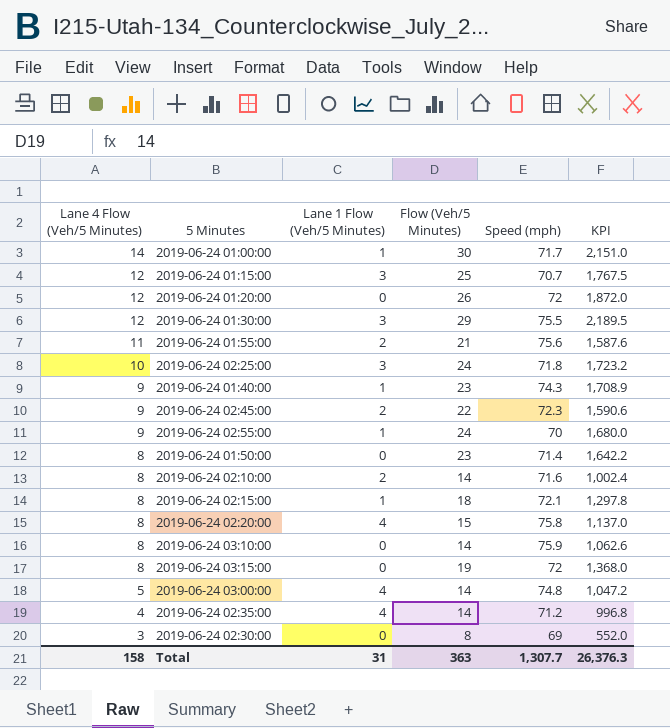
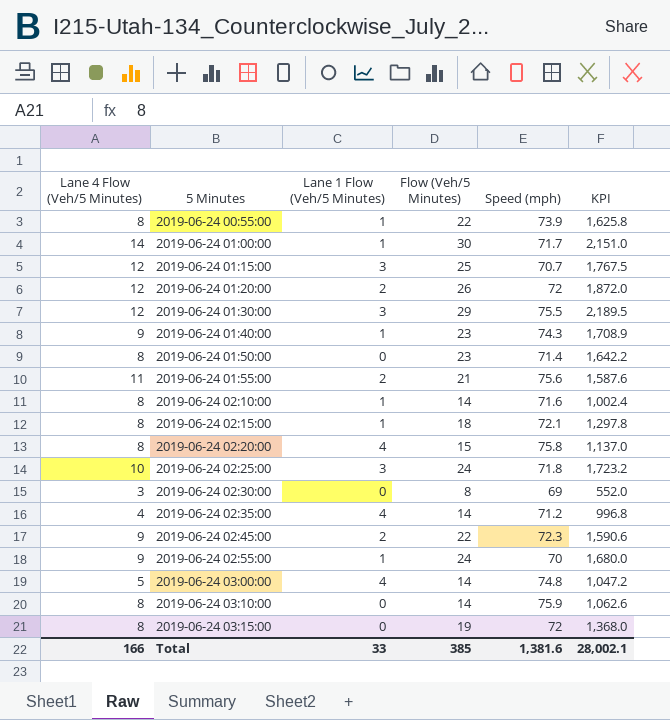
row order: Lane 4 Flow (Veh/5 Minutes) descending -> 5 Minutes ascending
row 2019-06-24 00:55:00: none -> 8 | 1 | 22 | 73.9 | 1,625.8
2019-06-24 01:20:00 | Lane 1 Flow (Veh/5 Minutes): 0 -> 2
2019-06-24 02:10:00 | Lane 1 Flow (Veh/5 Minutes): 2 -> 1
Total | Lane 4 Flow (Veh/5 Minutes): 158 -> 166
Total | Lane 1 Flow (Veh/5 Minutes): 31 -> 33
Total | Flow (Veh/5 Minutes): 363 -> 385
Total | Speed (mph): 1,307.7 -> 1,381.6
Total | KPI: 26,376.3 -> 28,002.1

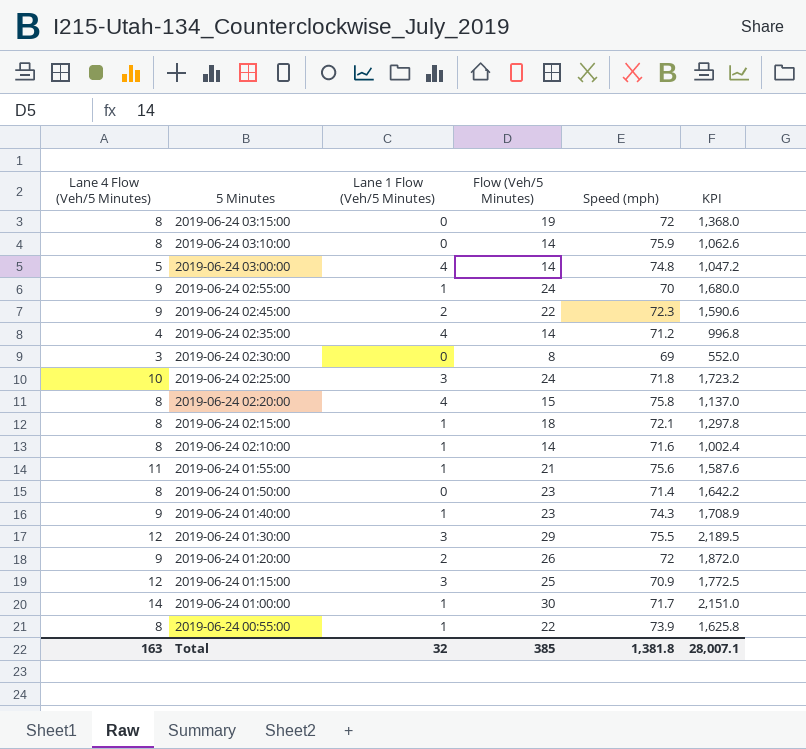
row order: 5 Minutes ascending -> 5 Minutes descending
2019-06-24 01:55:00 | Lane 1 Flow (Veh/5 Minutes): 2 -> 1
2019-06-24 01:20:00 | Lane 4 Flow (Veh/5 Minutes): 12 -> 9
2019-06-24 01:15:00 | Speed (mph): 70.7 -> 70.9
2019-06-24 01:15:00 | KPI: 1,767.5 -> 1,772.5
Total | Lane 4 Flow (Veh/5 Minutes): 166 -> 163
Total | Lane 1 Flow (Veh/5 Minutes): 33 -> 32
Total | Speed (mph): 1,381.6 -> 1,381.8
Total | KPI: 28,002.1 -> 28,007.1

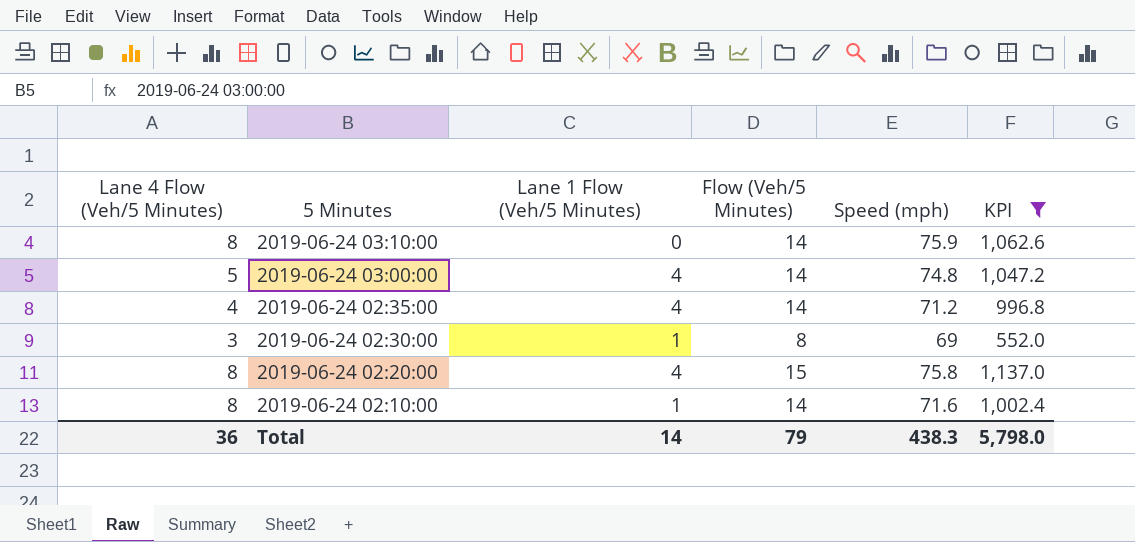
filter: none -> KPI <= 1,137.0
2019-06-24 02:30:00 | Lane 1 Flow (Veh/5 Minutes): 0 -> 1
Total | Lane 4 Flow (Veh/5 Minutes): 163 -> 36
Total | Lane 1 Flow (Veh/5 Minutes): 32 -> 14
Total | Flow (Veh/5 Minutes): 385 -> 79
Total | Speed (mph): 1,381.8 -> 438.3
Total | KPI: 28,007.1 -> 5,798.0

